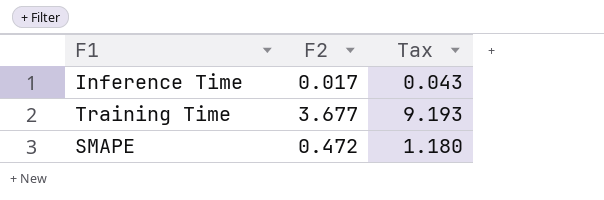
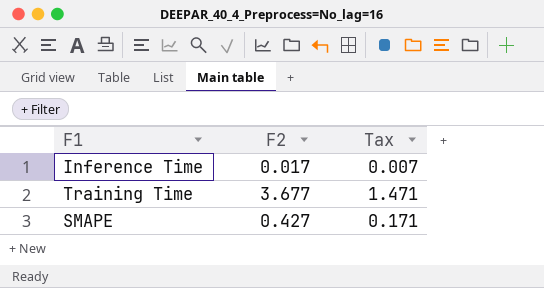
column Tax | formula: [F2] * 2.5 -> [F2] * 0.4
SMAPE | F2: 0.472 -> 0.427

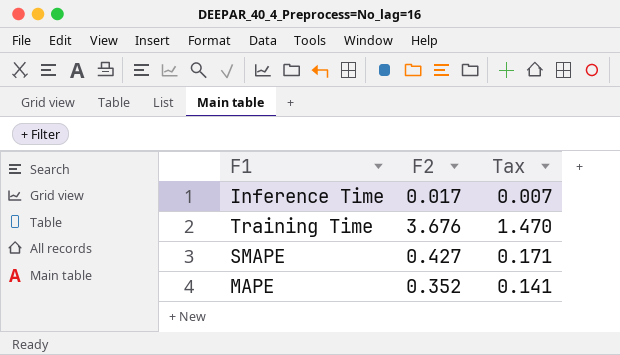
Training Time | F2: 3.677 -> 3.676
Training Time | Tax: 1.471 -> 1.470
row MAPE: none -> 0.352 | 0.141

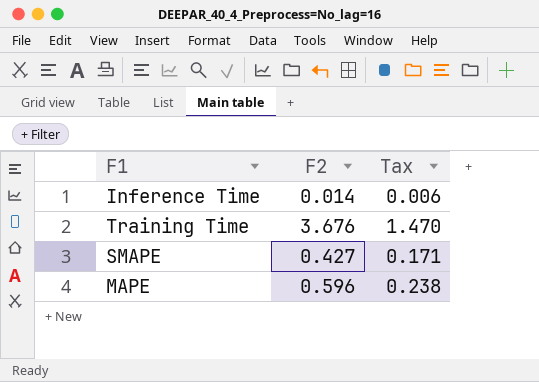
Inference Time | F2: 0.017 -> 0.014
Inference Time | Tax: 0.007 -> 0.006
MAPE | F2: 0.352 -> 0.596
MAPE | Tax: 0.141 -> 0.238

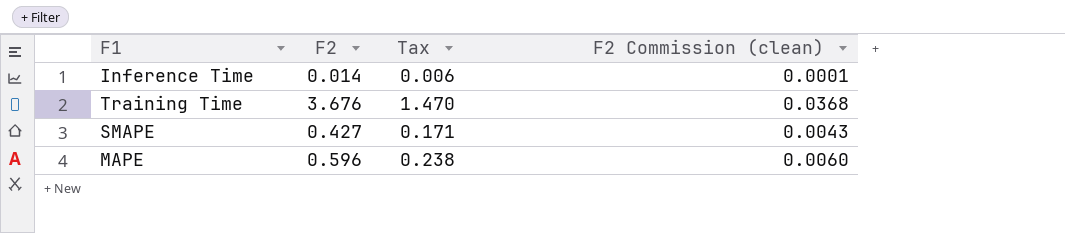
column F2 Commission (clean) | formula: none -> [F2] * 0.01

